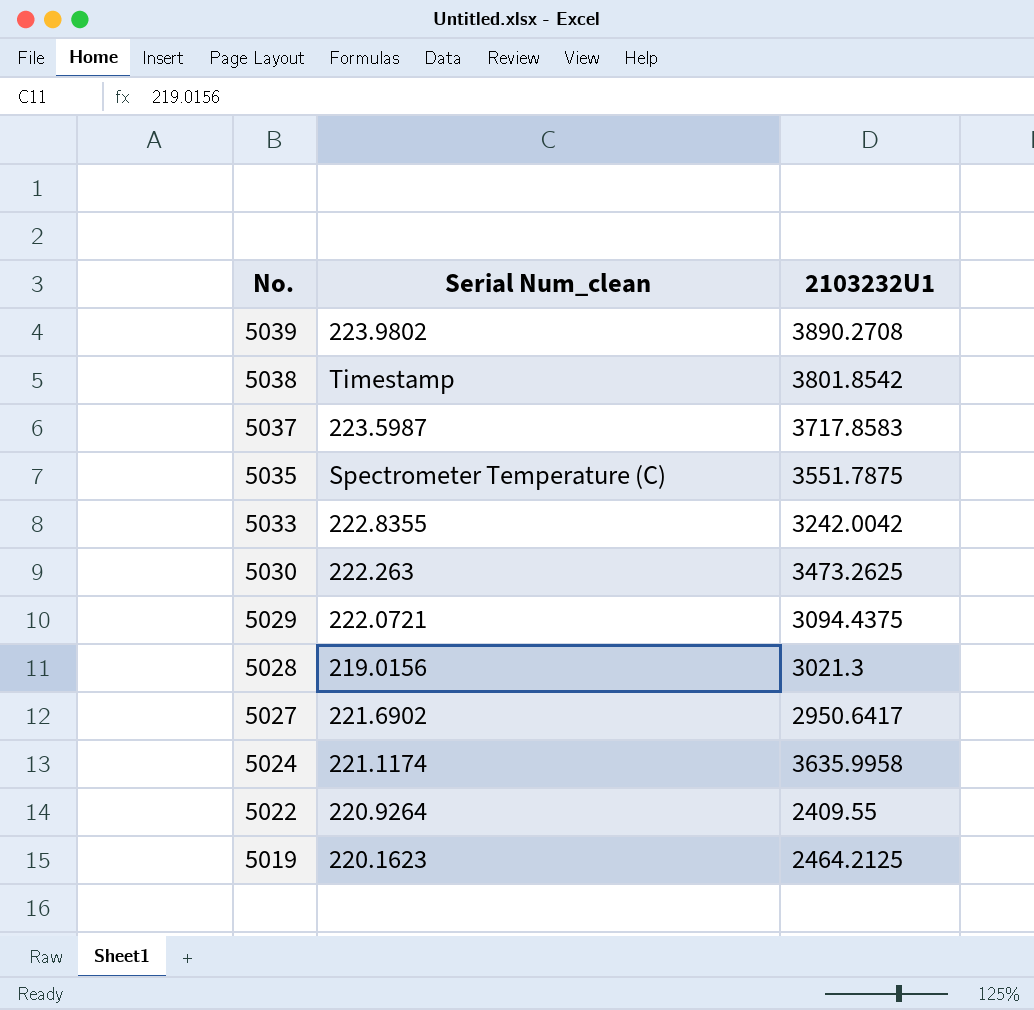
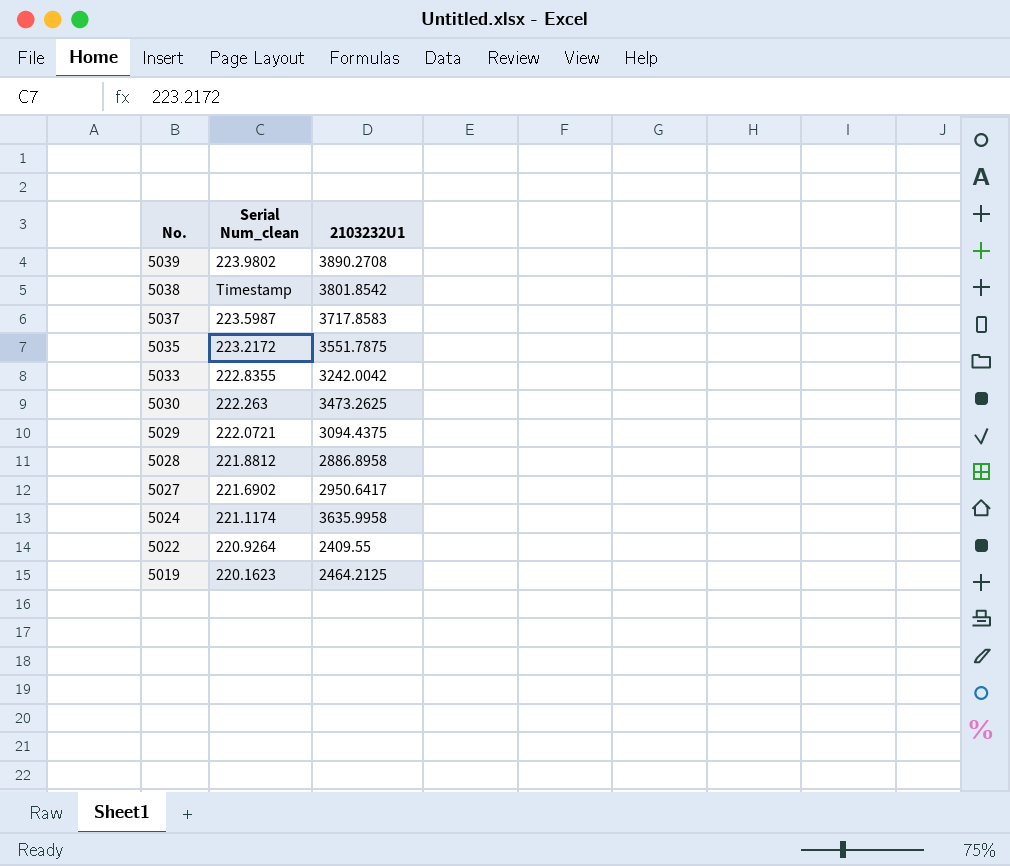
5035 | Serial Num_clean: Spectrometer Temperature (C) -> 223.2172
5028 | Serial Num_clean: 219.0156 -> 221.8812
5028 | 2103232U1: 3021.3 -> 2886.8958

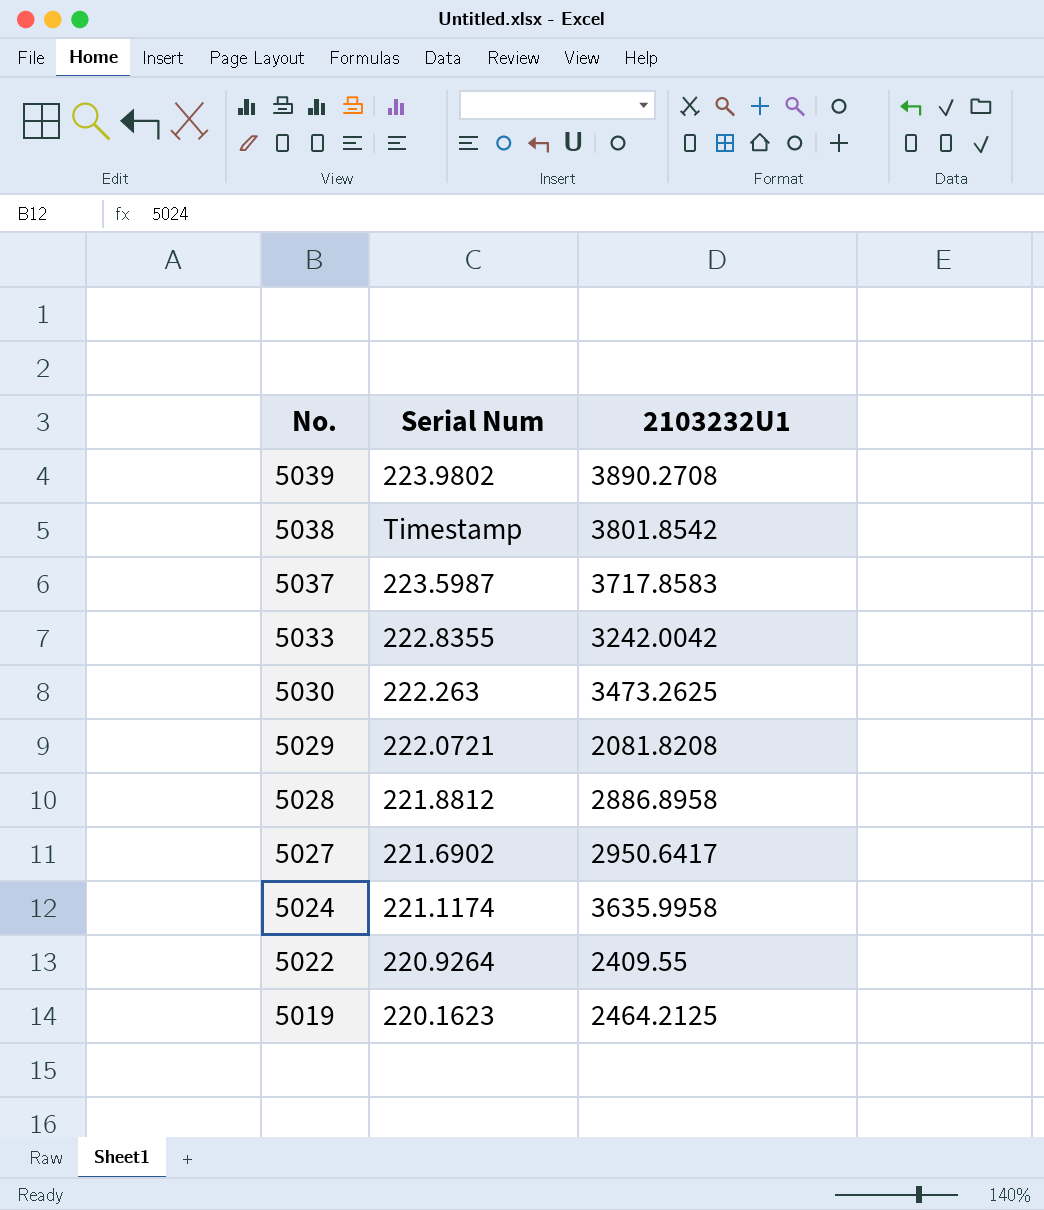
column name: Serial Num_clean -> Serial Num
row 5035: 223.2172 | 3551.7875 -> none
5029 | 2103232U1: 3094.4375 -> 2081.8208

